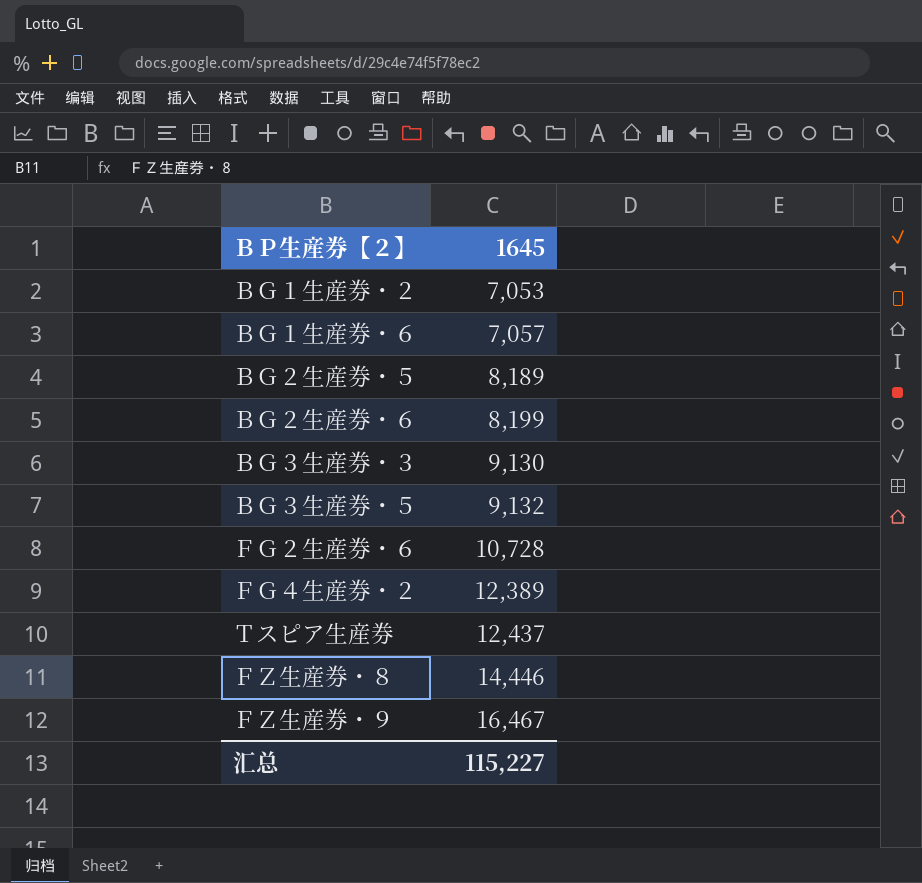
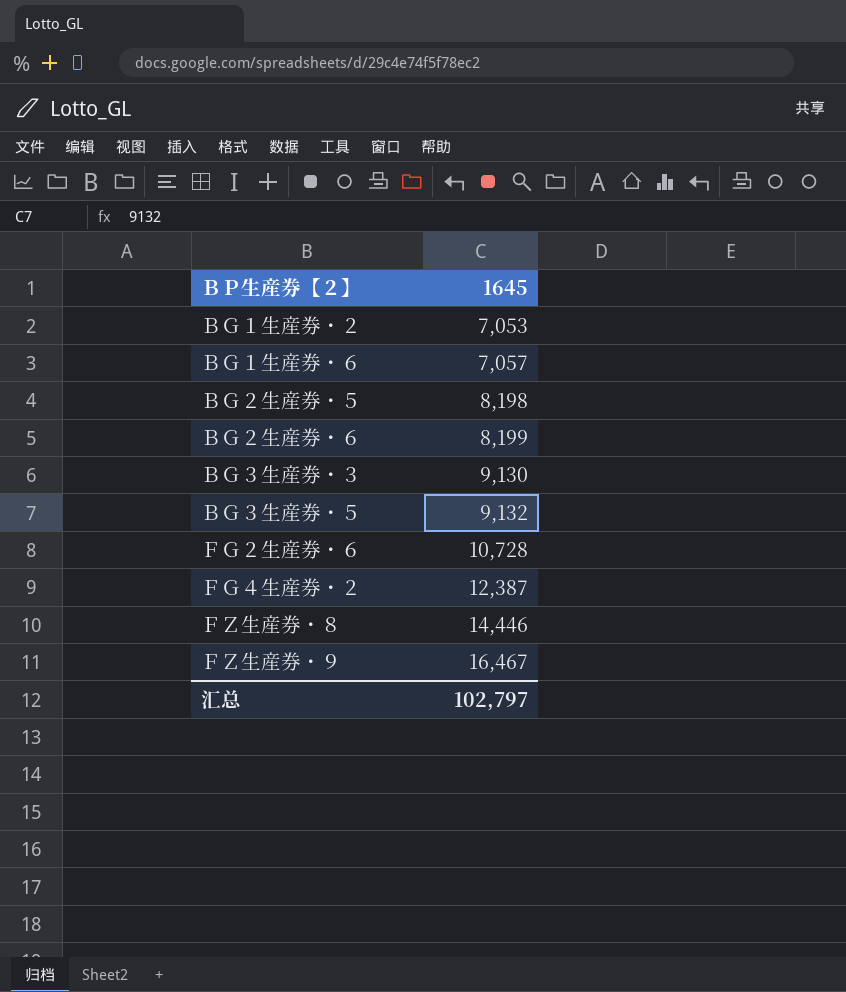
row Ｔスピア生産券: 12,437 -> none
ＢＧ２生産券・５ | 1645: 8,189 -> 8,198
ＦＧ４生産券・２ | 1645: 12,389 -> 12,387
汇总 | 1645: 115,227 -> 102,797

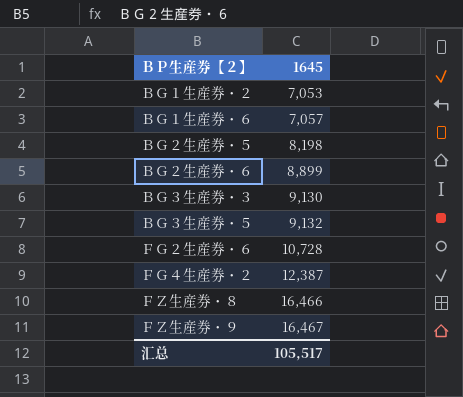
ＢＧ２生産券・６ | 1645: 8,199 -> 8,899
ＦＺ生産券・８ | 1645: 14,446 -> 16,466
汇总 | 1645: 102,797 -> 105,517

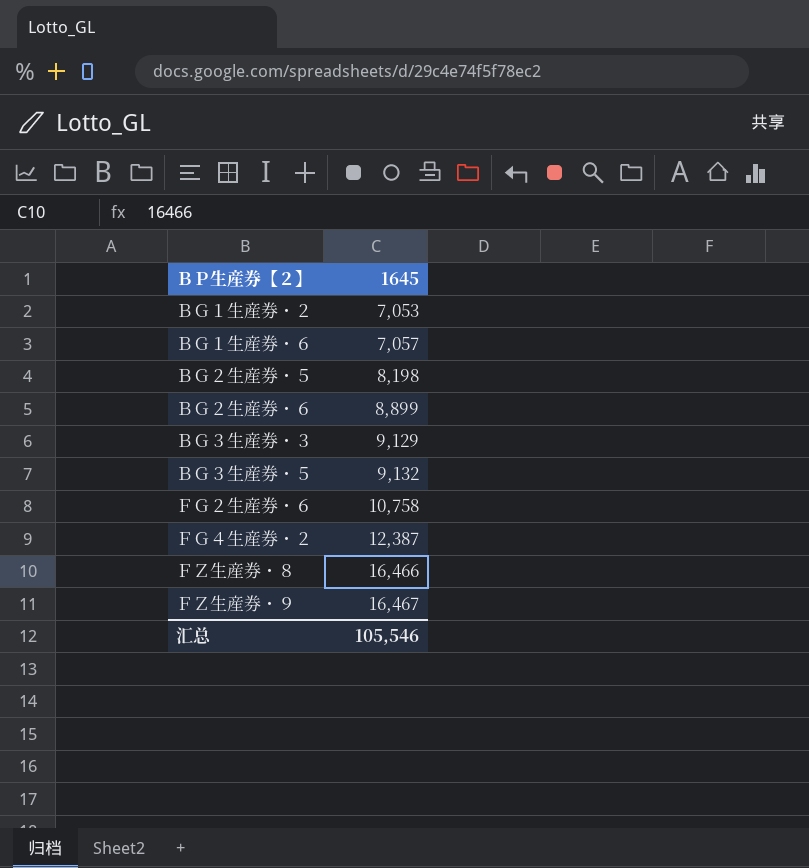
ＢＧ３生産券・３ | 1645: 9,130 -> 9,129
ＦＧ２生産券・６ | 1645: 10,728 -> 10,758
汇总 | 1645: 105,517 -> 105,546

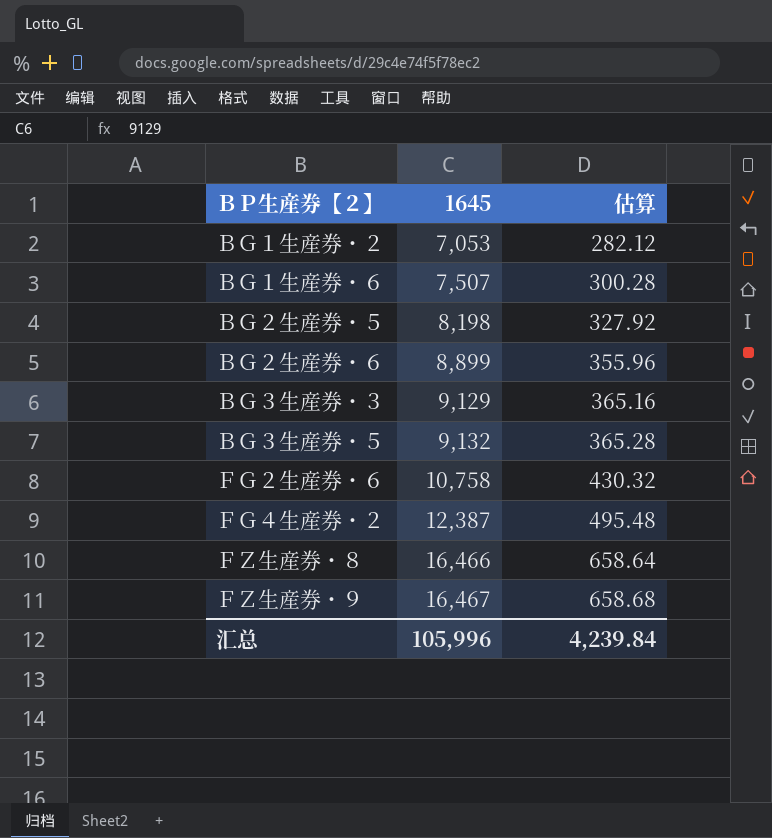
column 估算 | formula: none -> [1645] * 0.04
ＢＧ１生産券・６ | 1645: 7,057 -> 7,507
汇总 | 1645: 105,546 -> 105,996

